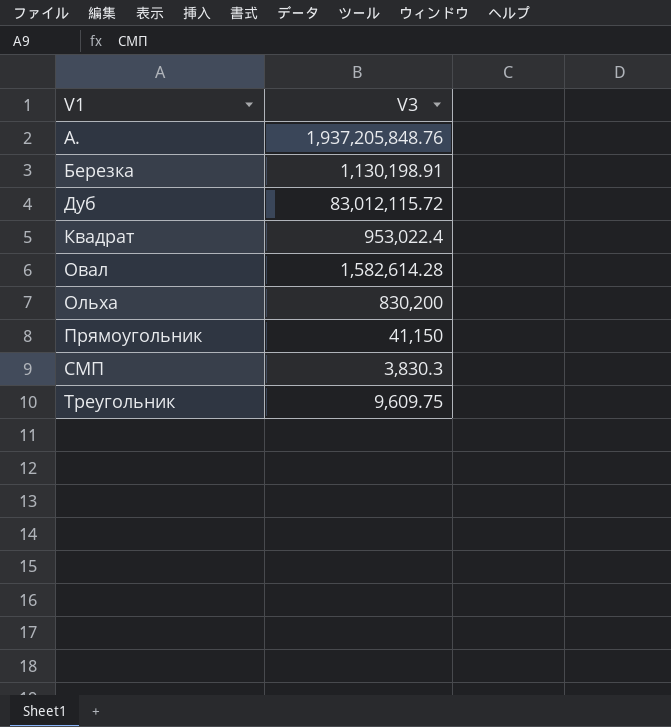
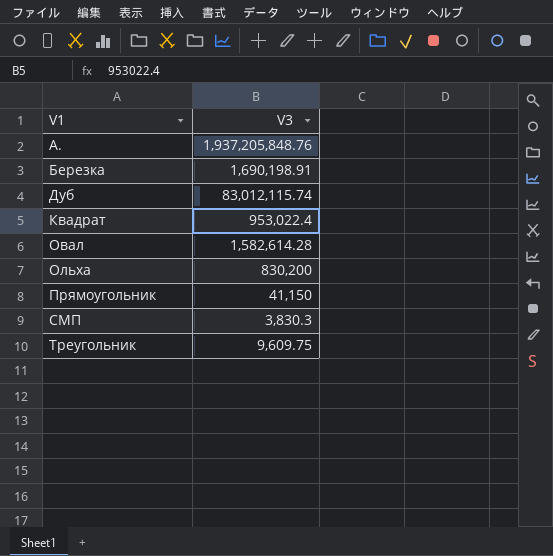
Березка | V3: 1,130,198.91 -> 1,690,198.91
Дуб | V3: 83,012,115.72 -> 83,012,115.74

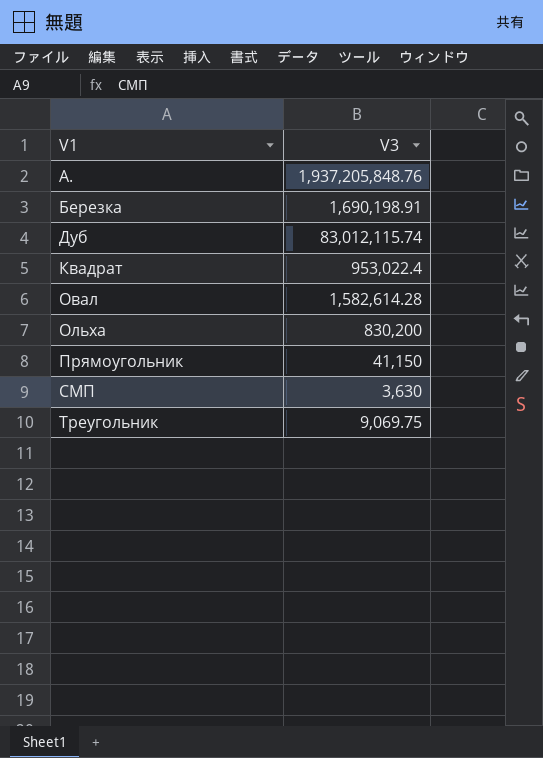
СМП | V3: 3,830.3 -> 3,630
Треугольник | V3: 9,609.75 -> 9,069.75

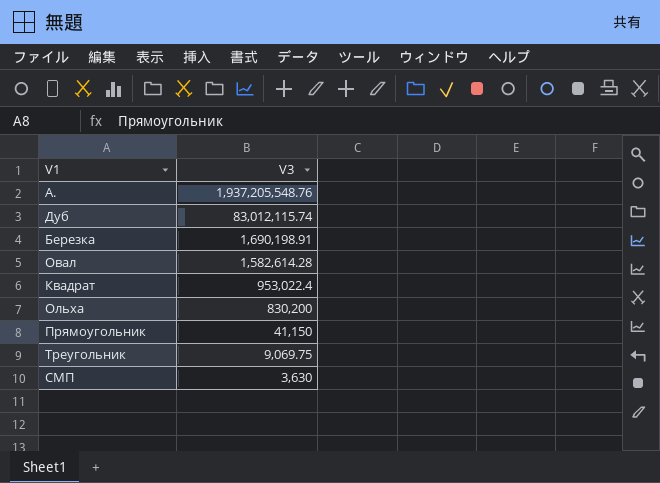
row order: V1 ascending -> V3 descending
А. | V3: 1,937,205,848.76 -> 1,937,205,548.76

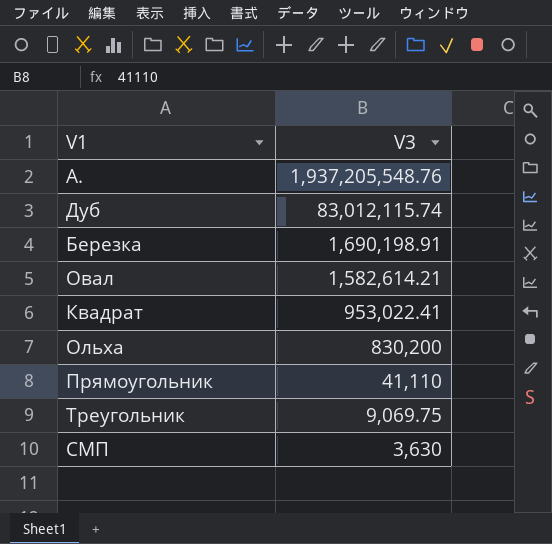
Овал | V3: 1,582,614.28 -> 1,582,614.21
Квадрат | V3: 953,022.4 -> 953,022.41
Прямоугольник | V3: 41,150 -> 41,110

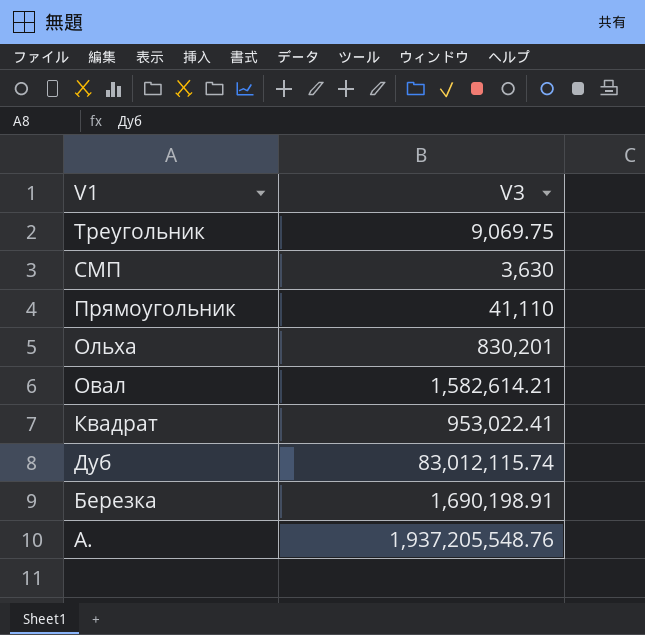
row order: V3 descending -> V1 descending
Ольха | V3: 830,200 -> 830,201

